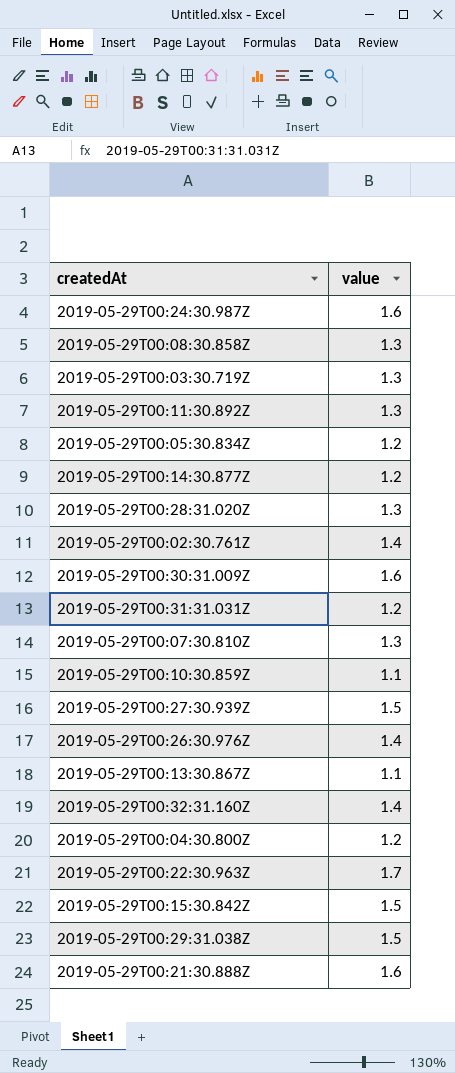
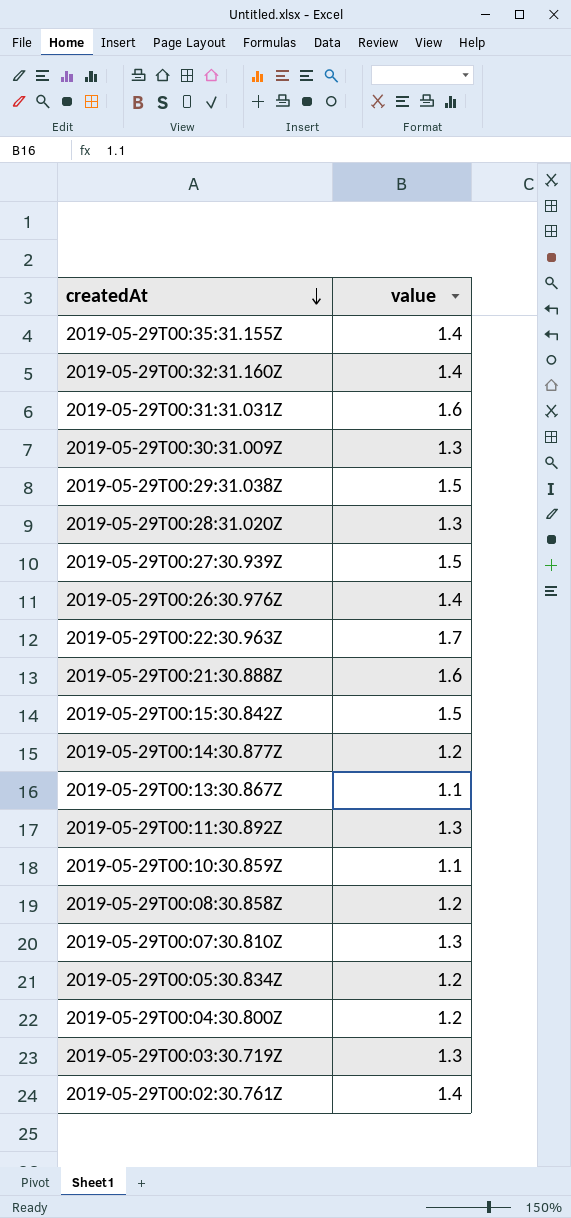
row order: none -> createdAt descending
row 2019-05-29T00:24:30.987Z: 1.6 -> none
row 2019-05-29T00:35:31.155Z: none -> 1.4
2019-05-29T00:31:31.031Z | value: 1.2 -> 1.6
2019-05-29T00:30:31.009Z | value: 1.6 -> 1.3
2019-05-29T00:08:30.858Z | value: 1.3 -> 1.2

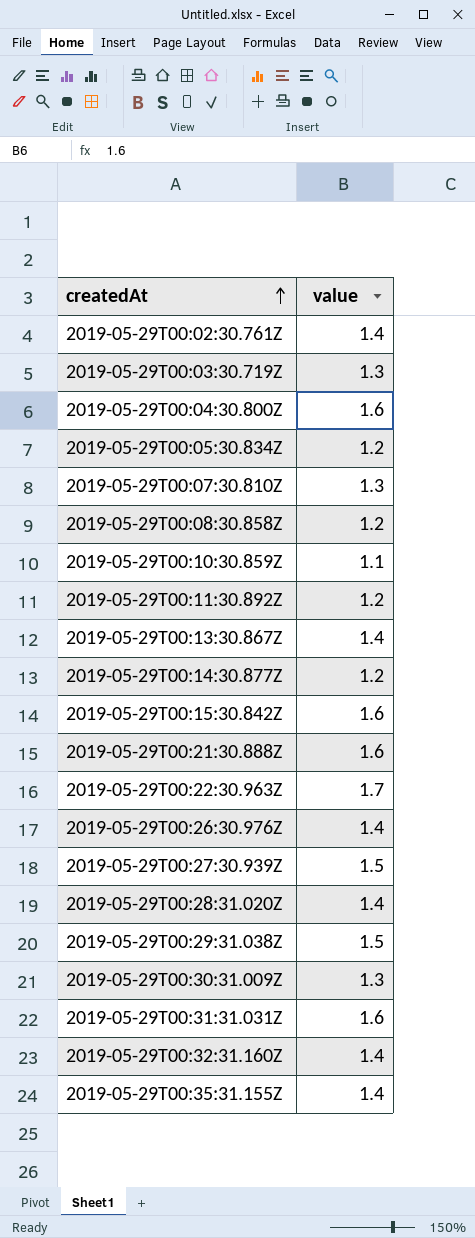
row order: createdAt descending -> createdAt ascending
2019-05-29T00:04:30.800Z | value: 1.2 -> 1.6
2019-05-29T00:11:30.892Z | value: 1.3 -> 1.2
2019-05-29T00:13:30.867Z | value: 1.1 -> 1.4
2019-05-29T00:15:30.842Z | value: 1.5 -> 1.6
2019-05-29T00:28:31.020Z | value: 1.3 -> 1.4

